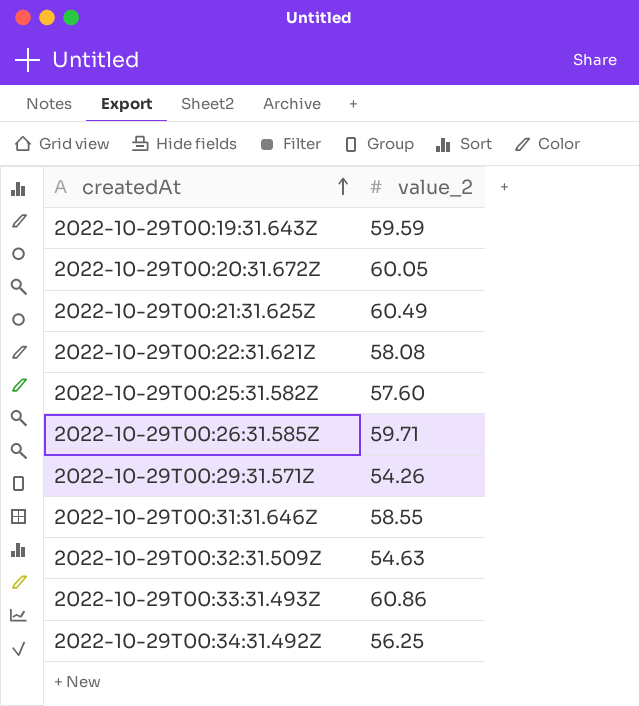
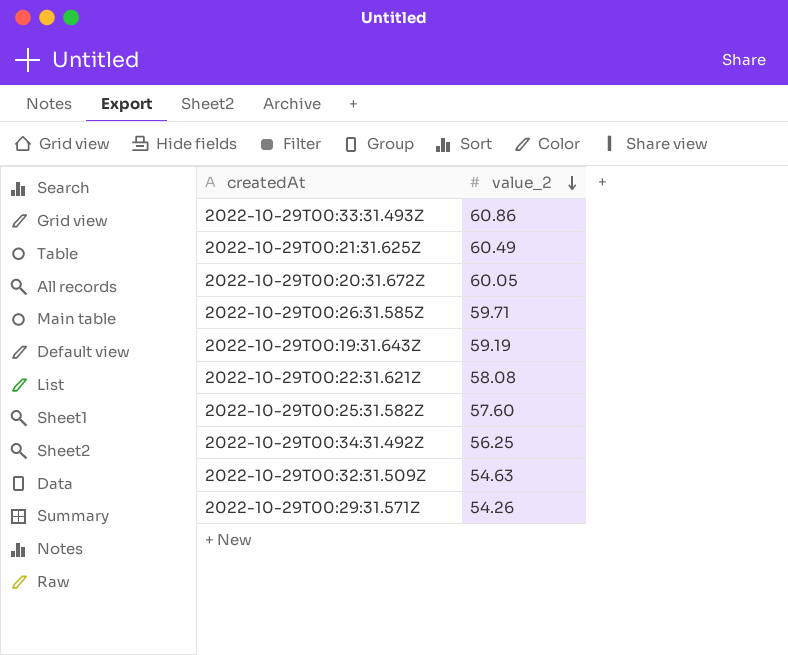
row order: createdAt ascending -> value_2 descending
row 2022-10-29T00:31:31.646Z: 58.55 -> none
2022-10-29T00:19:31.643Z | value_2: 59.59 -> 59.19

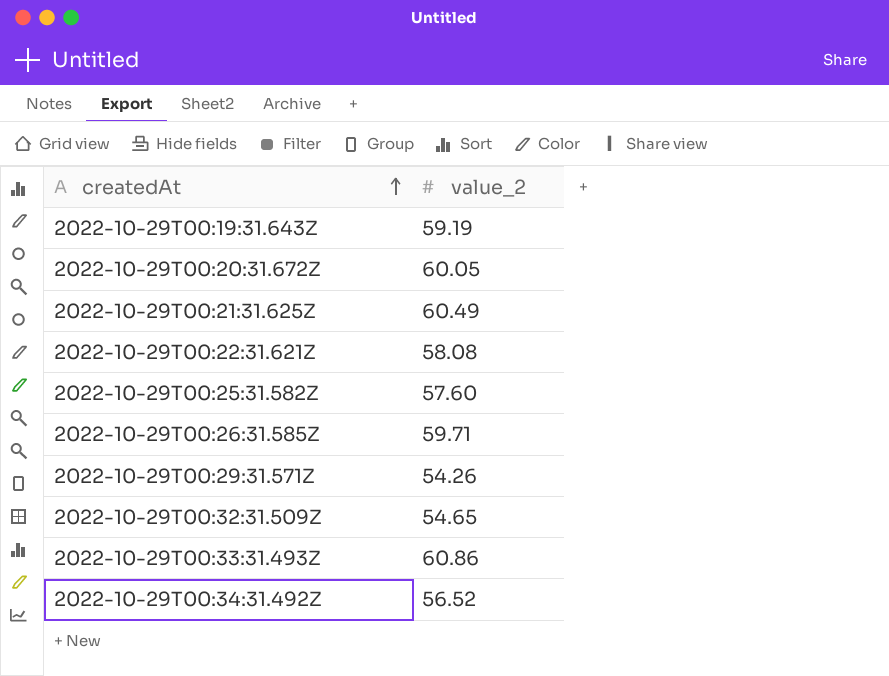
row order: value_2 descending -> createdAt ascending
2022-10-29T00:32:31.509Z | value_2: 54.63 -> 54.65
2022-10-29T00:34:31.492Z | value_2: 56.25 -> 56.52

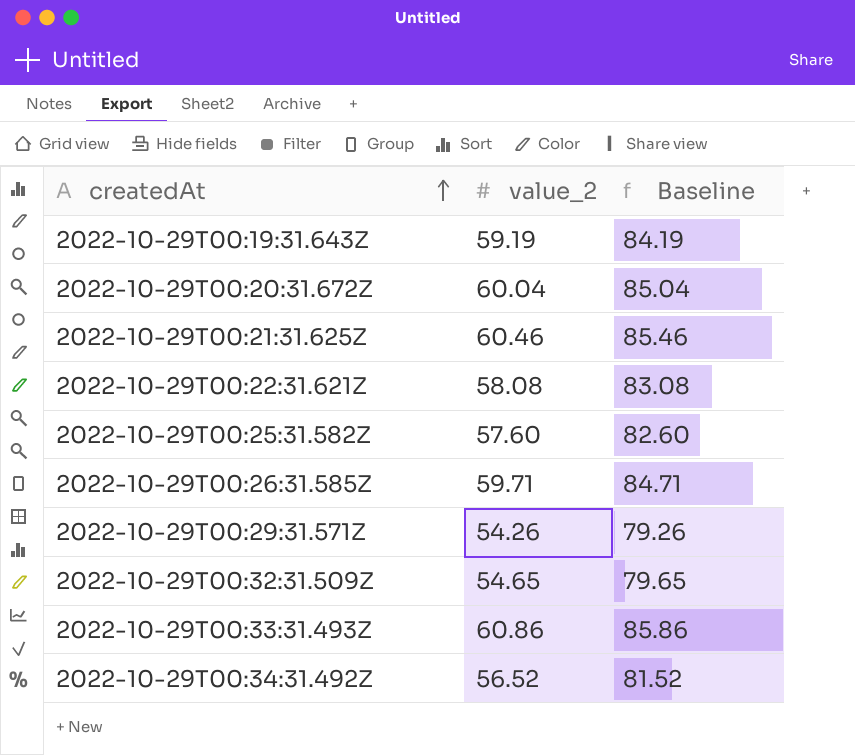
column Baseline | formula: none -> [value_2] + 25
2022-10-29T00:20:31.672Z | value_2: 60.05 -> 60.04
2022-10-29T00:21:31.625Z | value_2: 60.49 -> 60.46

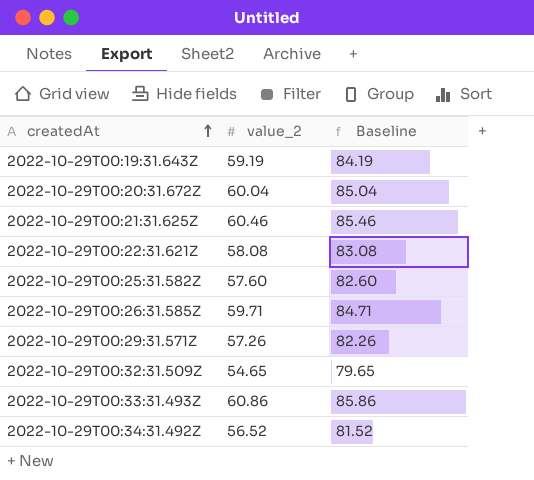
2022-10-29T00:29:31.571Z | value_2: 54.26 -> 57.26
2022-10-29T00:29:31.571Z | Baseline: 79.26 -> 82.26

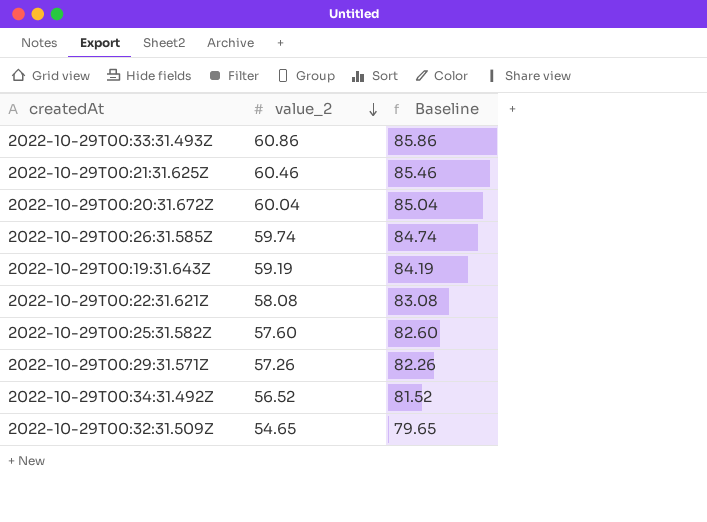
row order: createdAt ascending -> value_2 descending
2022-10-29T00:26:31.585Z | value_2: 59.71 -> 59.74
2022-10-29T00:26:31.585Z | Baseline: 84.71 -> 84.74

